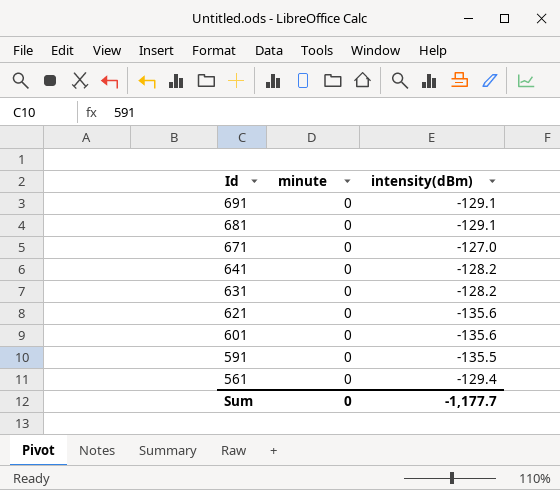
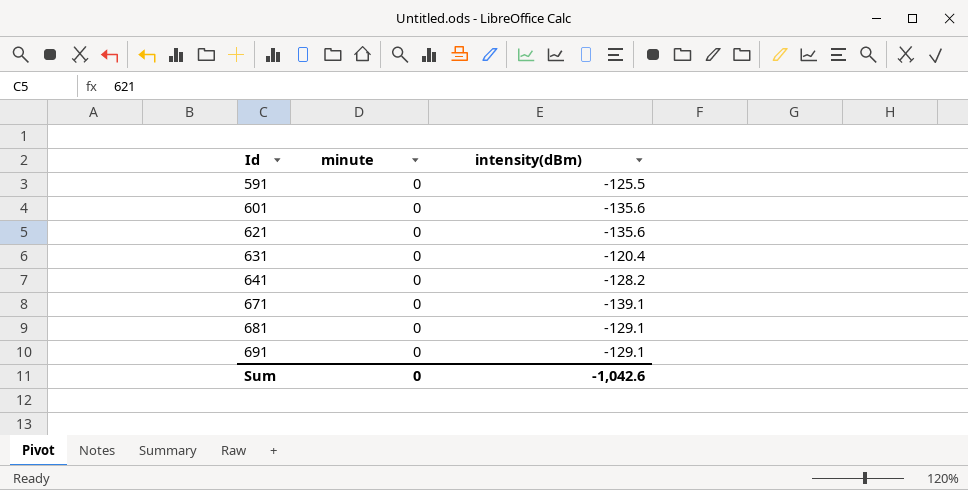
row order: Id descending -> Id ascending
row 561: 0 | -129.4 -> none
591 | intensity(dBm): -135.5 -> -125.5
631 | intensity(dBm): -128.2 -> -120.4
671 | intensity(dBm): -127.0 -> -139.1
Sum | intensity(dBm): -1,177.7 -> -1,042.6

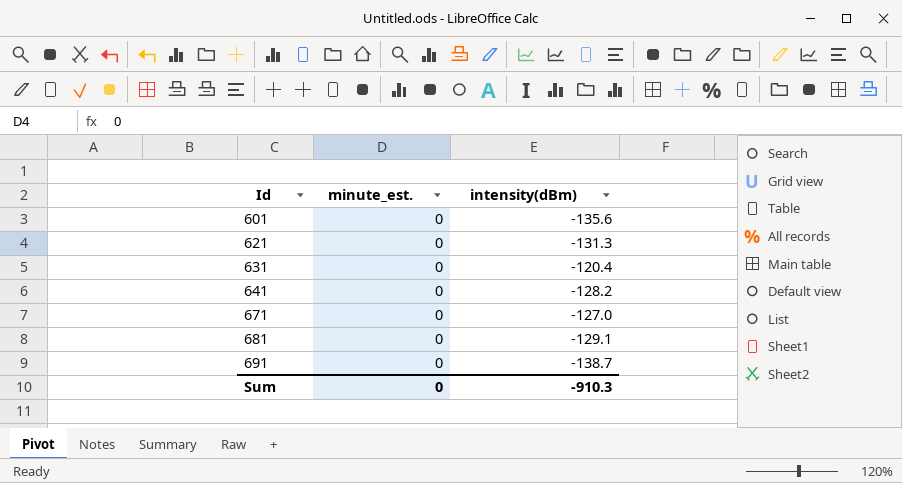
column name: minute -> minute_est.
row 591: 0 | -125.5 -> none
621 | intensity(dBm): -135.6 -> -131.3
671 | intensity(dBm): -139.1 -> -127.0
691 | intensity(dBm): -129.1 -> -138.7
Sum | intensity(dBm): -1,042.6 -> -910.3

